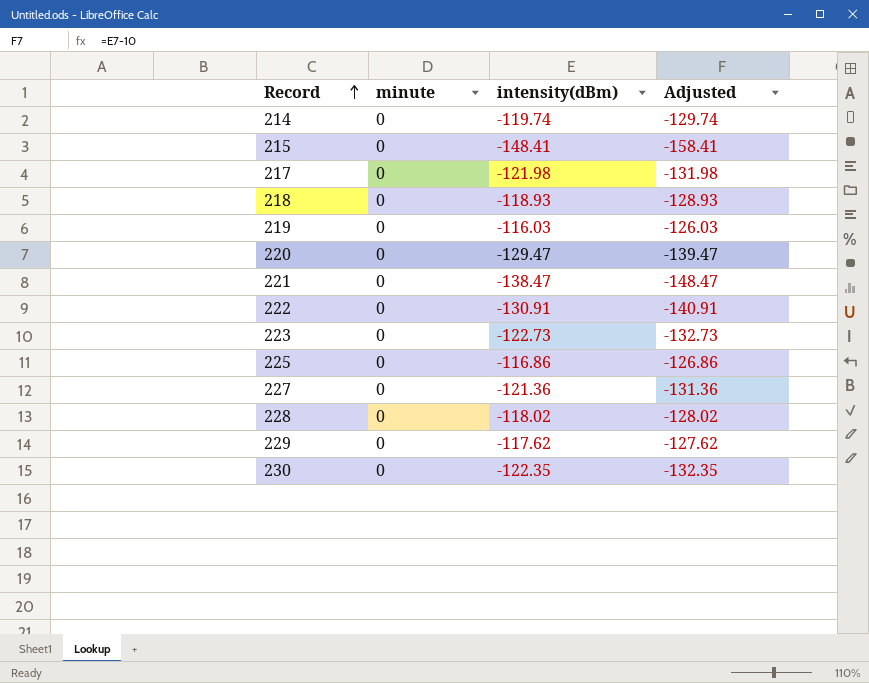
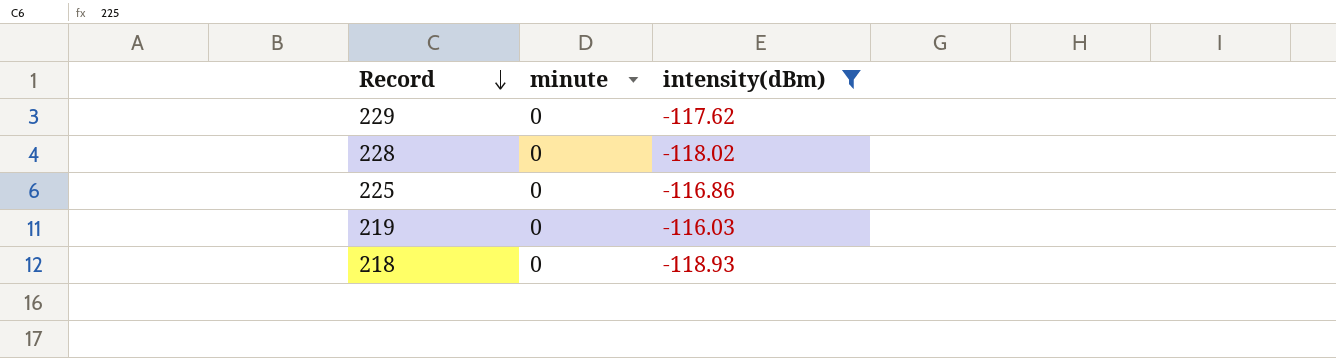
filter: none -> intensity(dBm) >= -118.93
row order: Record ascending -> Record descending
column Adjusted | formula: [intensity(dBm)] - 10 -> none

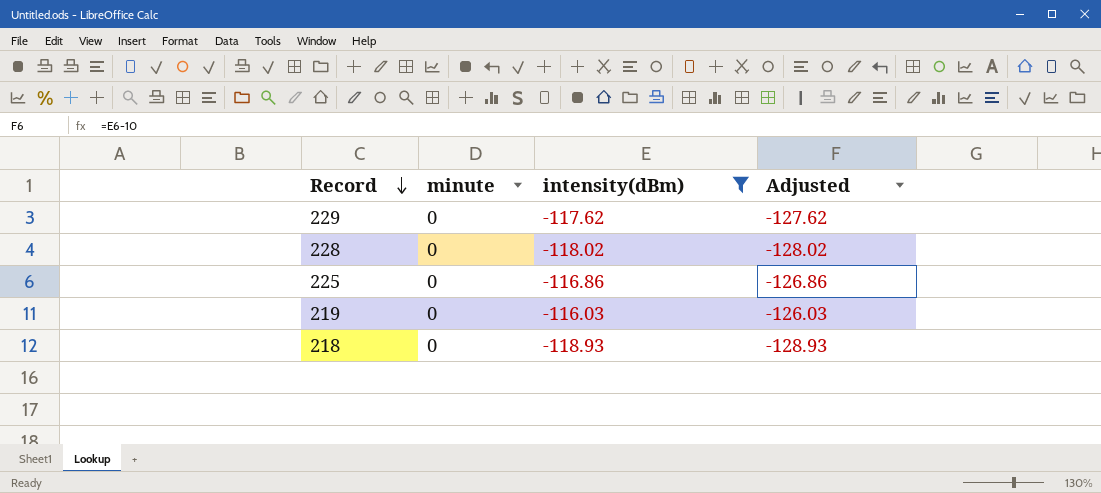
column Adjusted | formula: none -> [intensity(dBm)] - 10

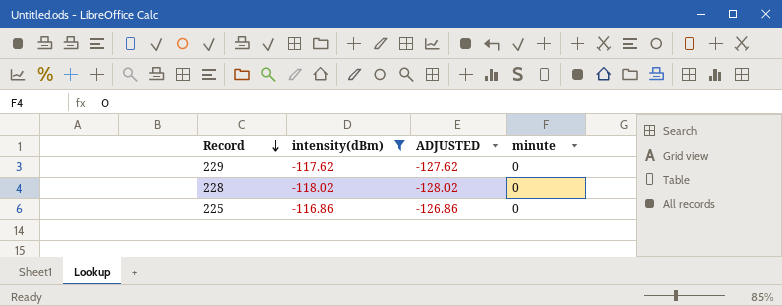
column name: Adjusted -> ADJUSTED
column minute | position: 2 -> 4
row 219: 0 | -116.03 | -126.03 -> none
row 218: 0 | -118.93 | -128.93 -> none

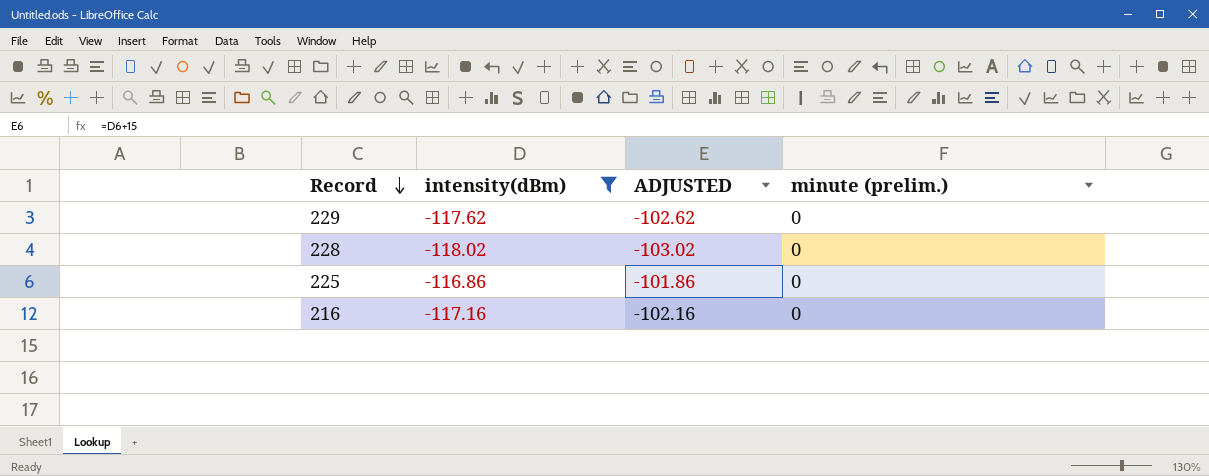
column ADJUSTED | formula: [intensity(dBm)] - 10 -> [intensity(dBm)] + 15
column name: minute -> minute (prelim.)
row 216: none -> -117.16 | -102.16 | 0

